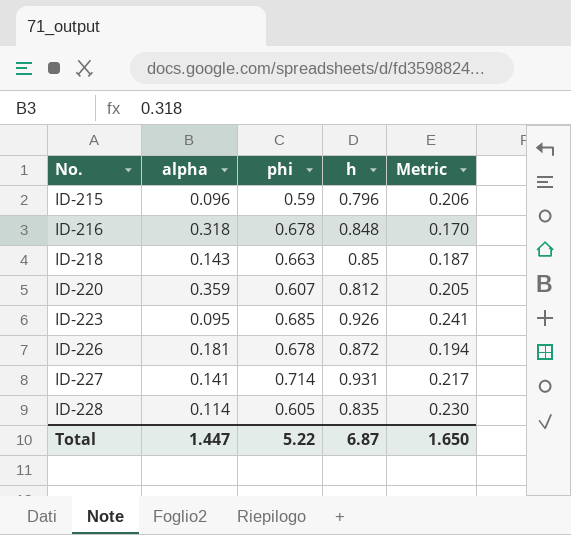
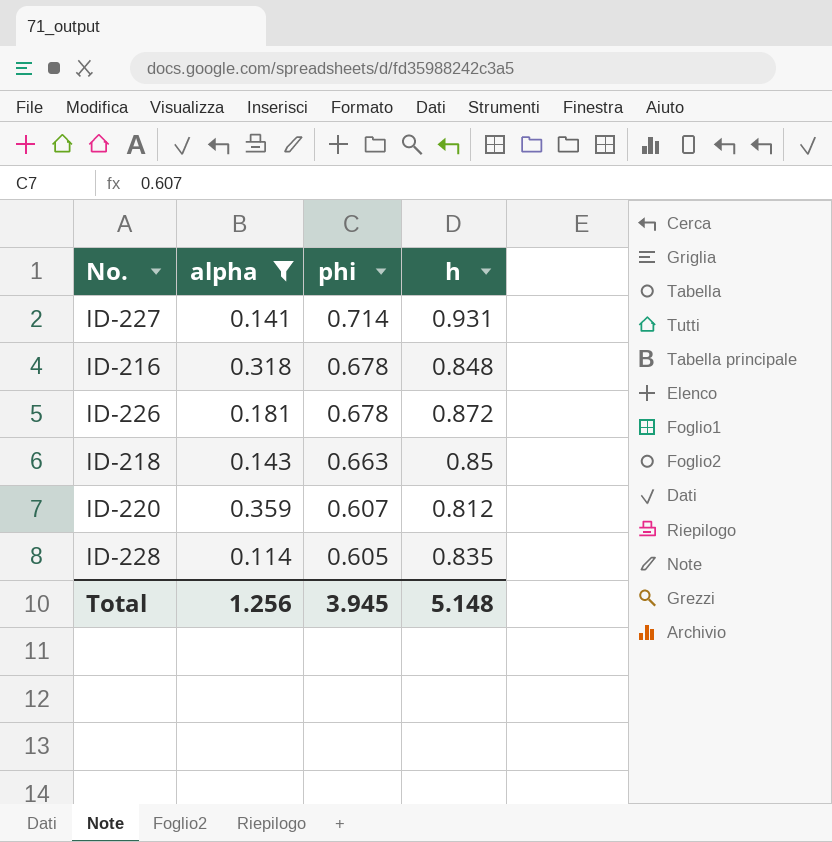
filter: none -> alpha >= 0.114
row order: No. ascending -> phi descending
column Metric | formula: [h] - [phi] -> none
Total | alpha: 1.447 -> 1.256
Total | phi: 5.22 -> 3.945
Total | h: 6.87 -> 5.148

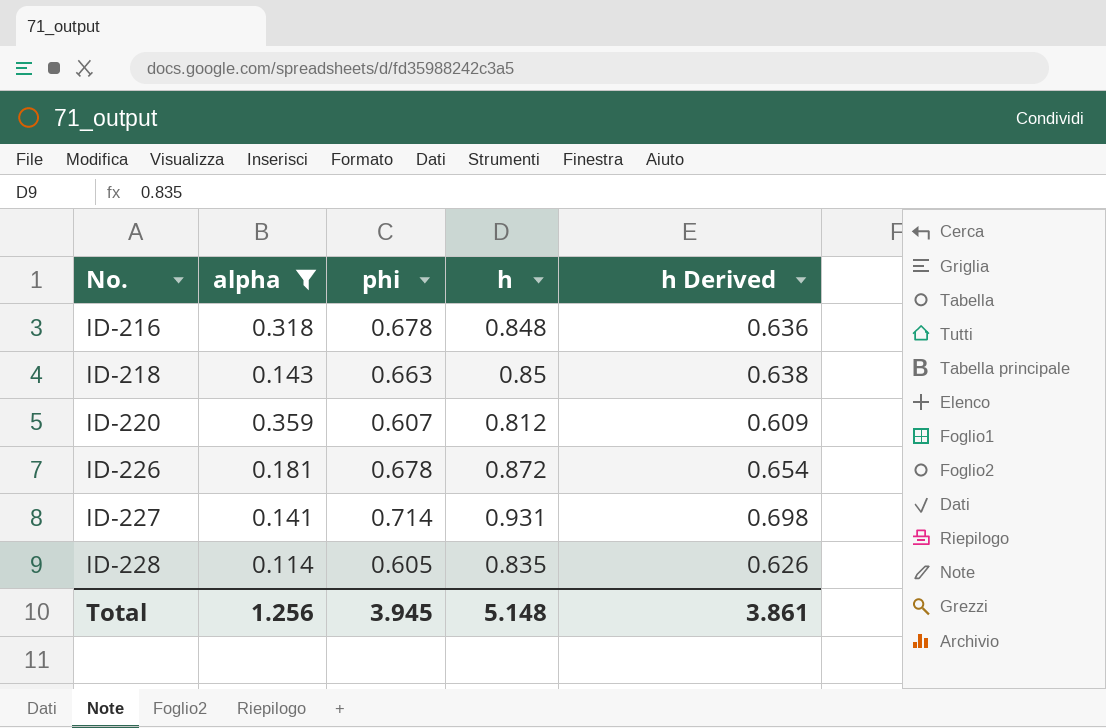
row order: phi descending -> No. ascending
column h Derived | formula: none -> [h] * 0.75

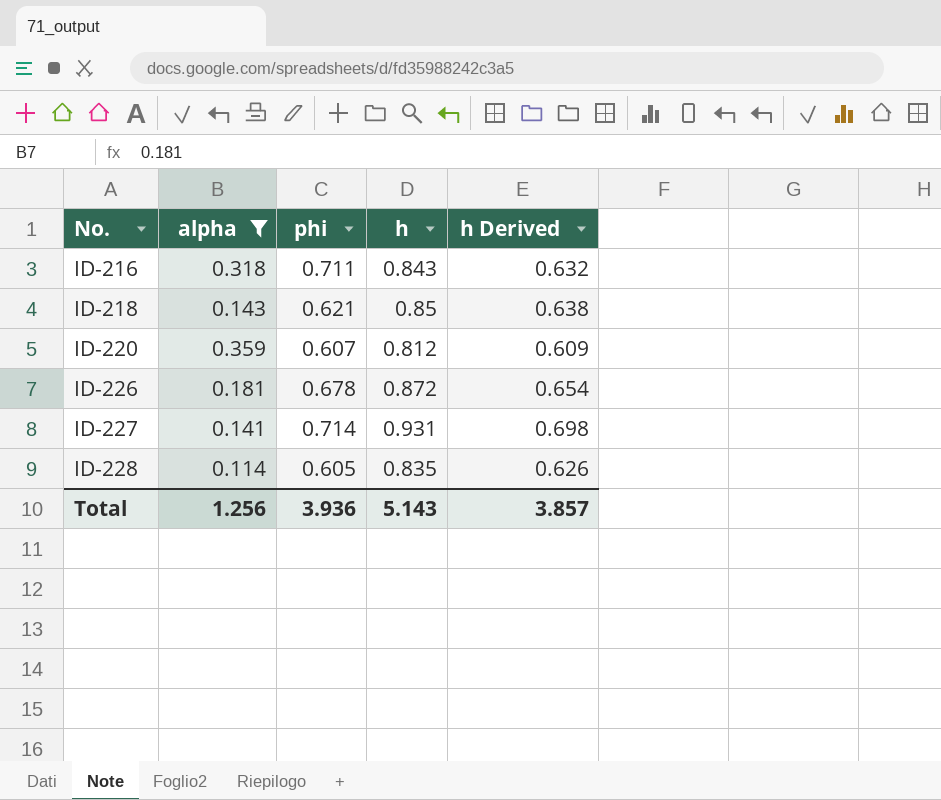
ID-216 | phi: 0.678 -> 0.711
ID-216 | h: 0.848 -> 0.843
ID-216 | h Derived: 0.636 -> 0.632
ID-218 | phi: 0.663 -> 0.621
Total | phi: 3.945 -> 3.936
Total | h: 5.148 -> 5.143
Total | h Derived: 3.861 -> 3.857

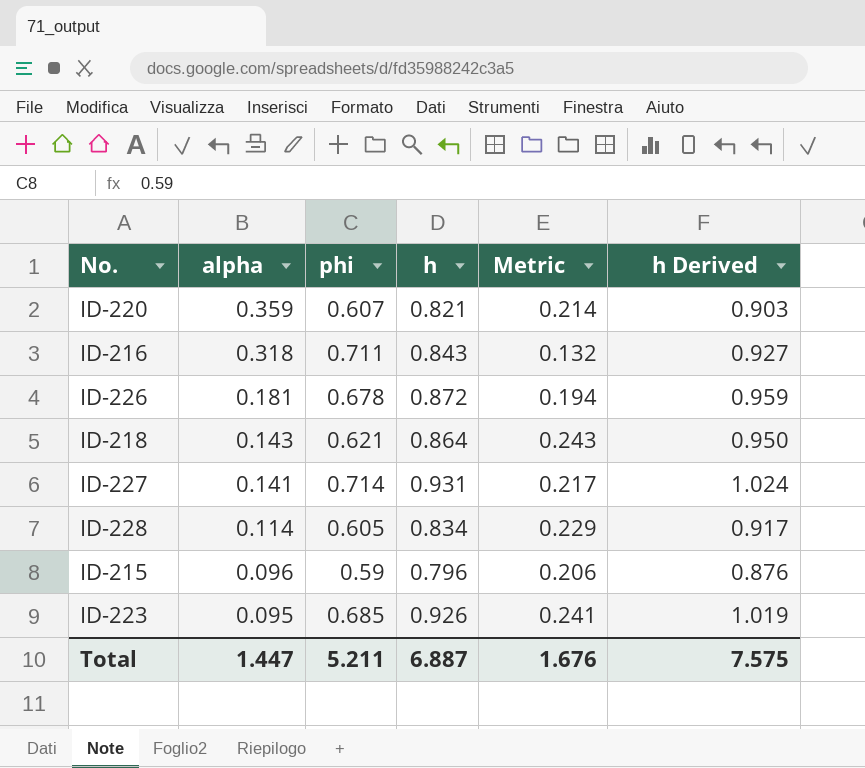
filter: alpha >= 0.114 -> none
row order: No. ascending -> alpha descending
column Metric | formula: none -> [h] - [phi]
column h Derived | formula: [h] * 0.75 -> [h] * 1.1
ID-220 | h: 0.812 -> 0.821
ID-218 | h: 0.85 -> 0.864
ID-228 | h: 0.835 -> 0.834
Total | alpha: 1.256 -> 1.447
Total | phi: 3.936 -> 5.211
Total | h: 5.143 -> 6.887
Total | h Derived: 3.857 -> 7.575

